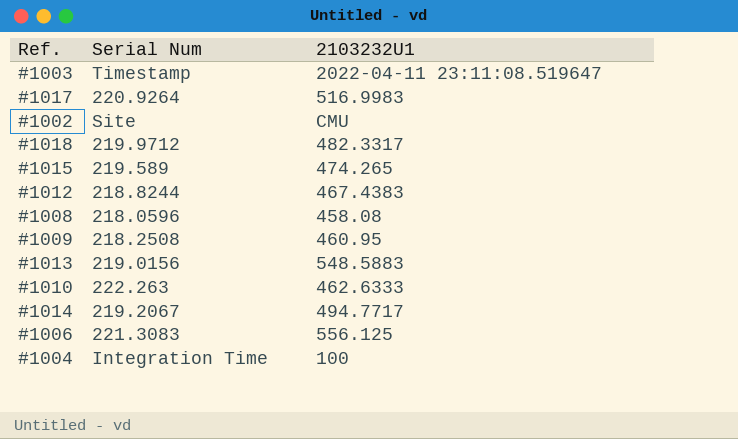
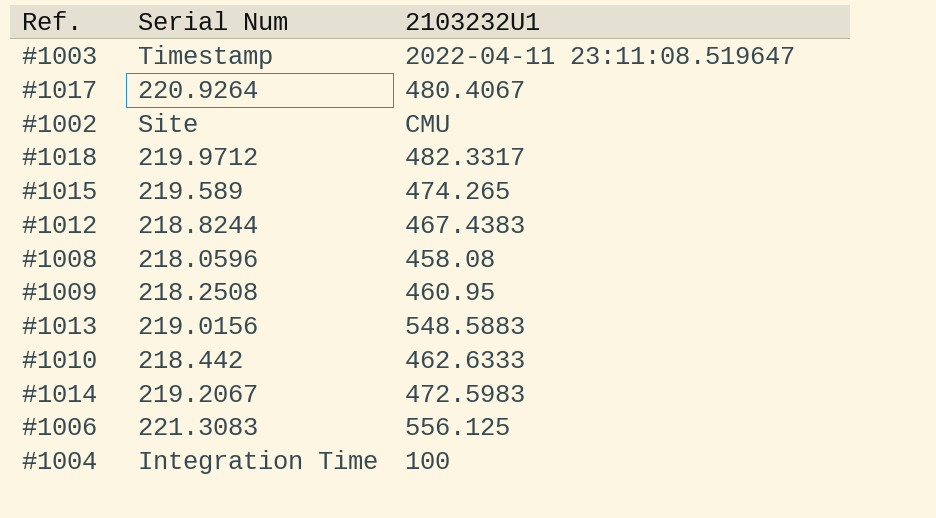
#1017 | 2103232U1: 516.9983 -> 480.4067
#1010 | Serial Num: 222.263 -> 218.442
#1014 | 2103232U1: 494.7717 -> 472.5983

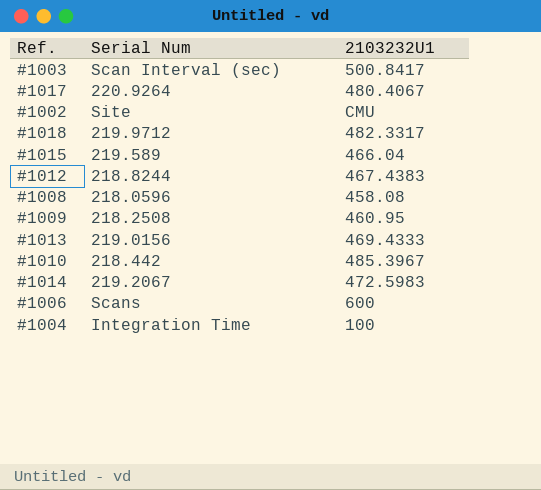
#1003 | Serial Num: Timestamp -> Scan Interval (sec)
#1003 | 2103232U1: 2022-04-11 23:11:08.519647 -> 500.8417
#1015 | 2103232U1: 474.265 -> 466.04
#1013 | 2103232U1: 548.5883 -> 469.4333
#1010 | 2103232U1: 462.6333 -> 485.3967
#1006 | Serial Num: 221.3083 -> Scans
#1006 | 2103232U1: 556.125 -> 600

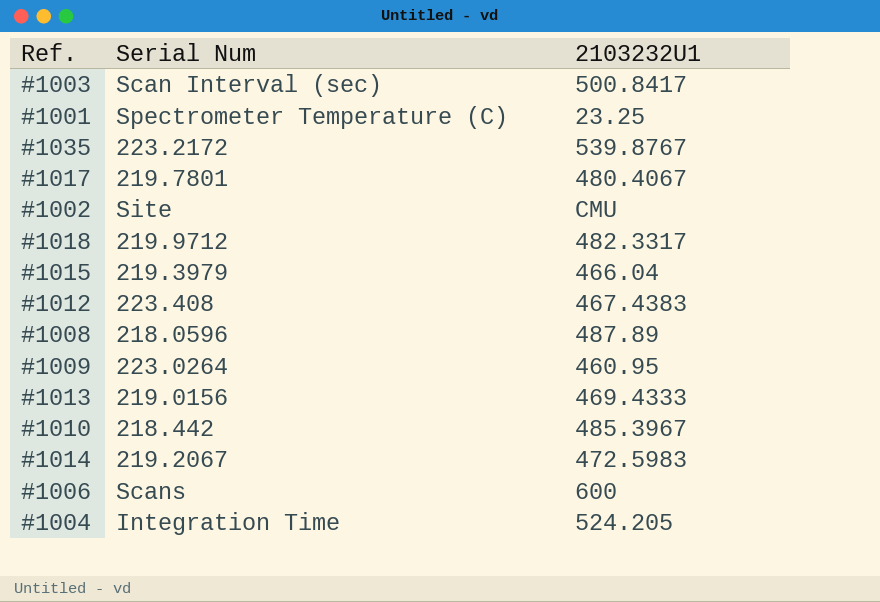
row #1001: none -> Spectrometer Temperature (C) | 23.25
row #1035: none -> 223.2172 | 539.8767
#1017 | Serial Num: 220.9264 -> 219.7801
#1015 | Serial Num: 219.589 -> 219.3979
#1012 | Serial Num: 218.8244 -> 223.408
#1008 | 2103232U1: 458.08 -> 487.89
#1009 | Serial Num: 218.2508 -> 223.0264
#1004 | 2103232U1: 100 -> 524.205

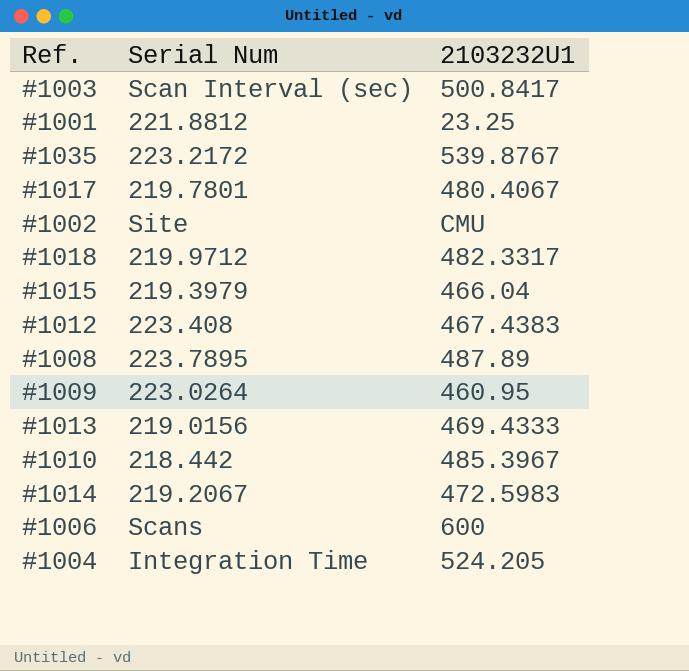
#1001 | Serial Num: Spectrometer Temperature (C) -> 221.8812
#1008 | Serial Num: 218.0596 -> 223.7895

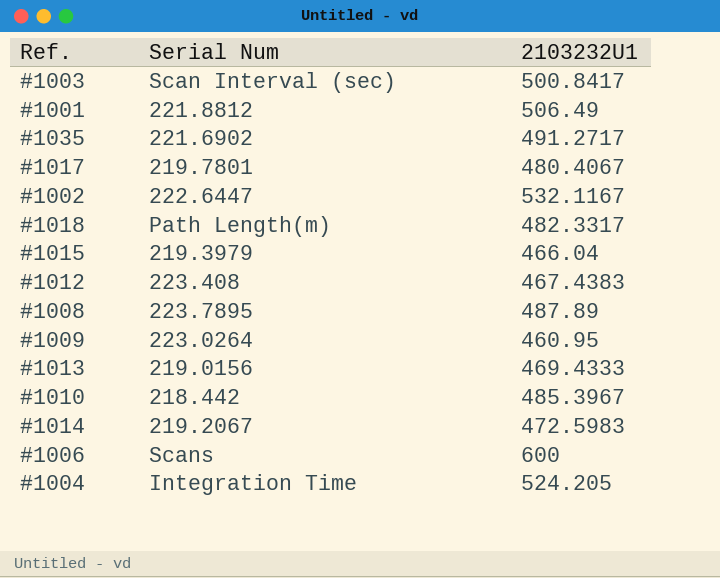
#1001 | 2103232U1: 23.25 -> 506.49
#1035 | Serial Num: 223.2172 -> 221.6902
#1035 | 2103232U1: 539.8767 -> 491.2717
#1002 | Serial Num: Site -> 222.6447
#1002 | 2103232U1: CMU -> 532.1167
#1018 | Serial Num: 219.9712 -> Path Length(m)

